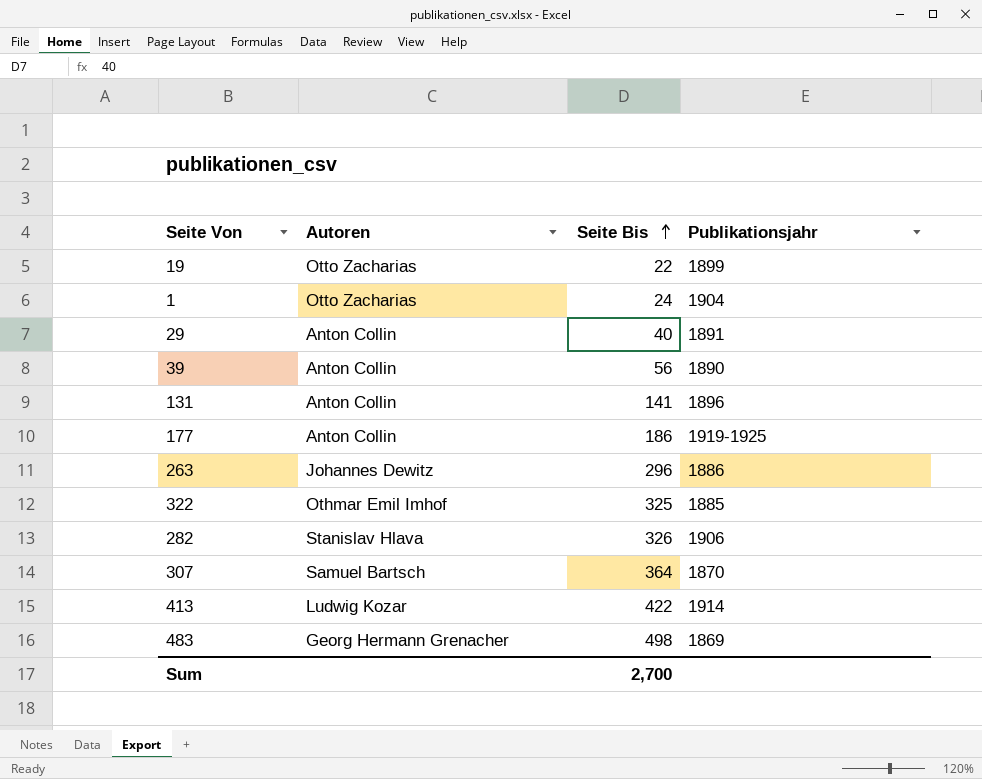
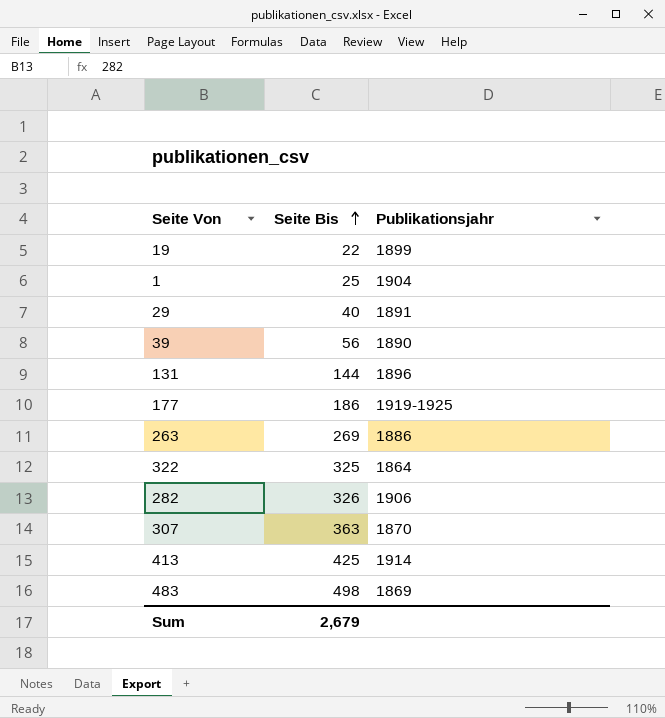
column Autoren | position: 2 -> none
1 | Seite Bis: 24 -> 25
131 | Seite Bis: 141 -> 144
263 | Seite Bis: 296 -> 269
322 | Publikationsjahr: 1885 -> 1864
307 | Seite Bis: 364 -> 363
413 | Seite Bis: 422 -> 425
Sum | Seite Bis: 2,700 -> 2,679

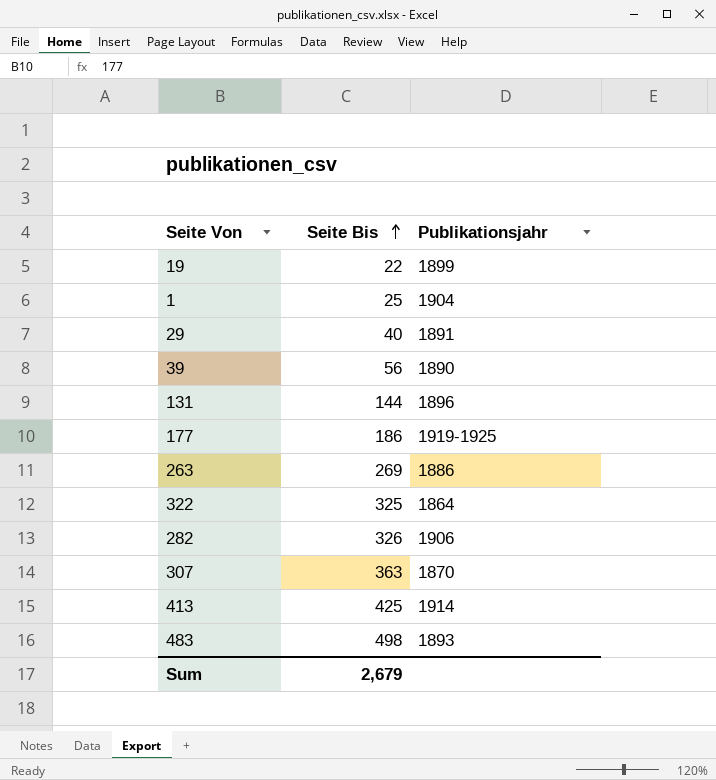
483 | Publikationsjahr: 1869 -> 1893

